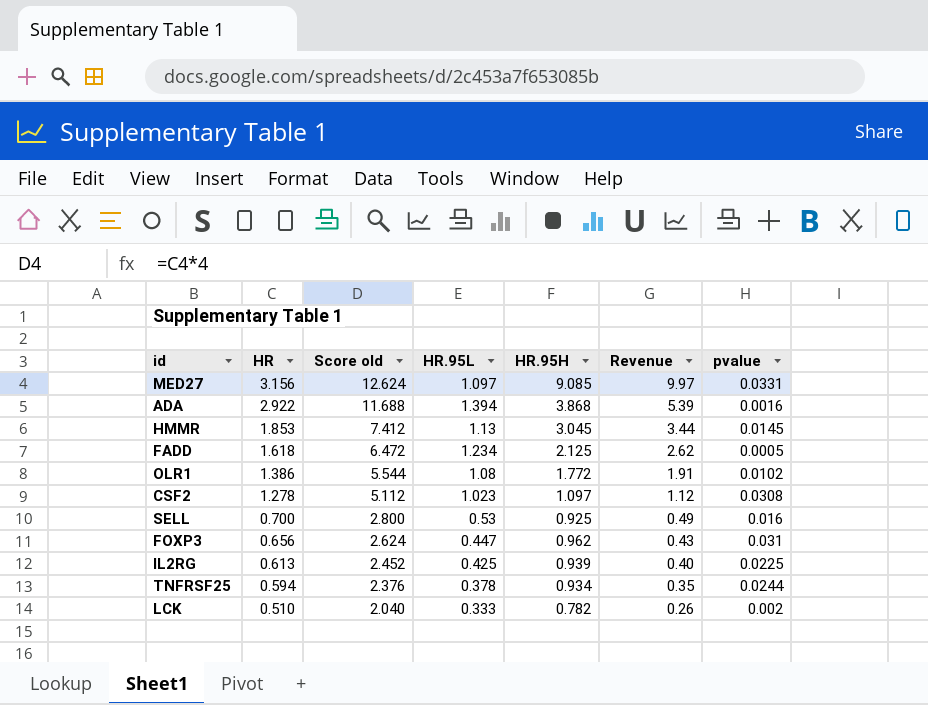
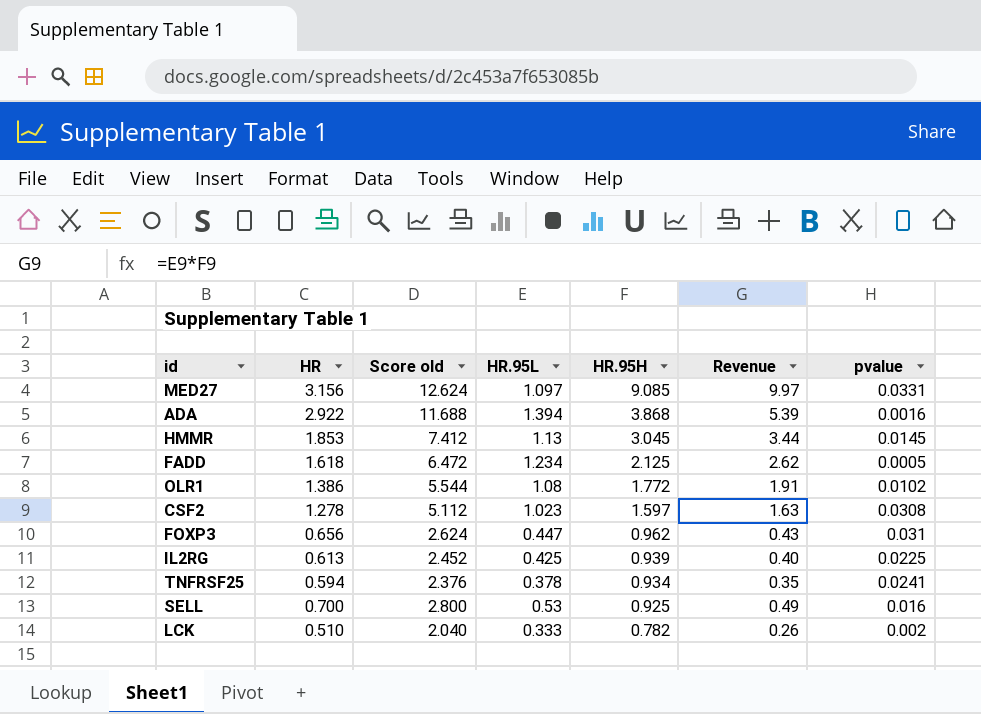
row order: HR descending -> HR.95H descending
CSF2 | HR.95H: 1.097 -> 1.597
CSF2 | Revenue: 1.12 -> 1.63
TNFRSF25 | pvalue: 0.0244 -> 0.0241

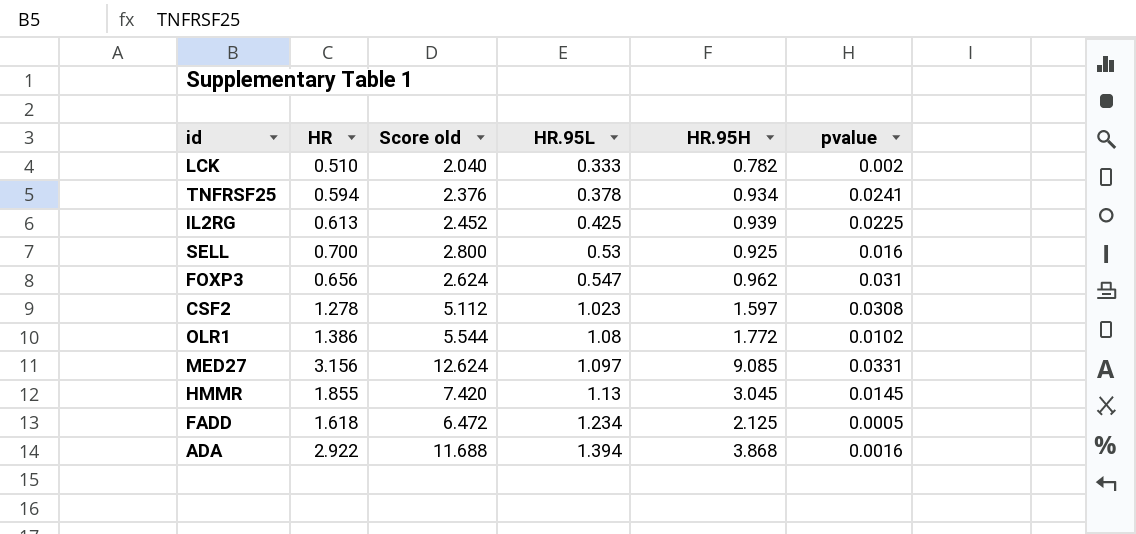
row order: HR.95H descending -> HR.95L ascending
column Revenue | formula: [HR.95L] * [HR.95H] -> none
FOXP3 | HR.95L: 0.447 -> 0.547
HMMR | HR: 1.853 -> 1.855
HMMR | Score old: 7.412 -> 7.420

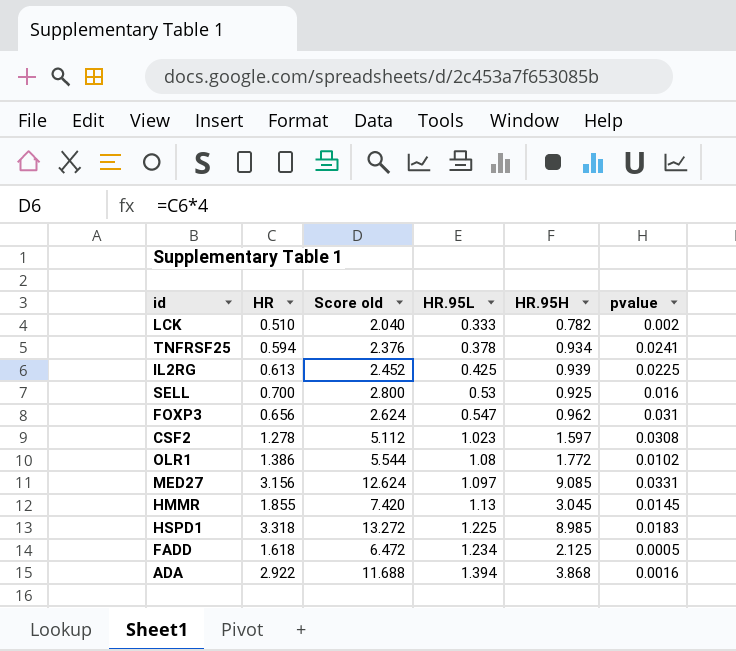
row HSPD1: none -> 3.318 | 13.272 | 1.225 | 8.985 | 0.0183

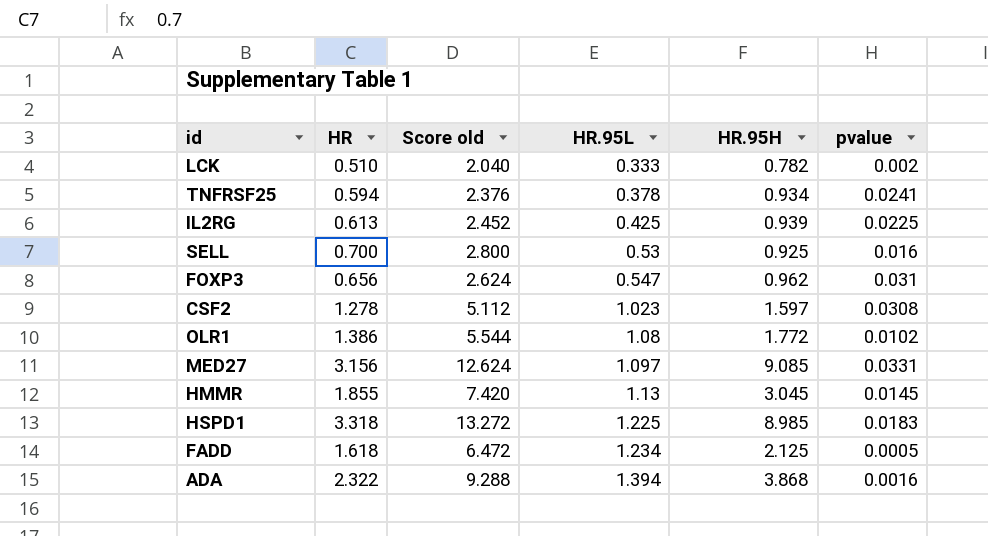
ADA | HR: 2.922 -> 2.322
ADA | Score old: 11.688 -> 9.288

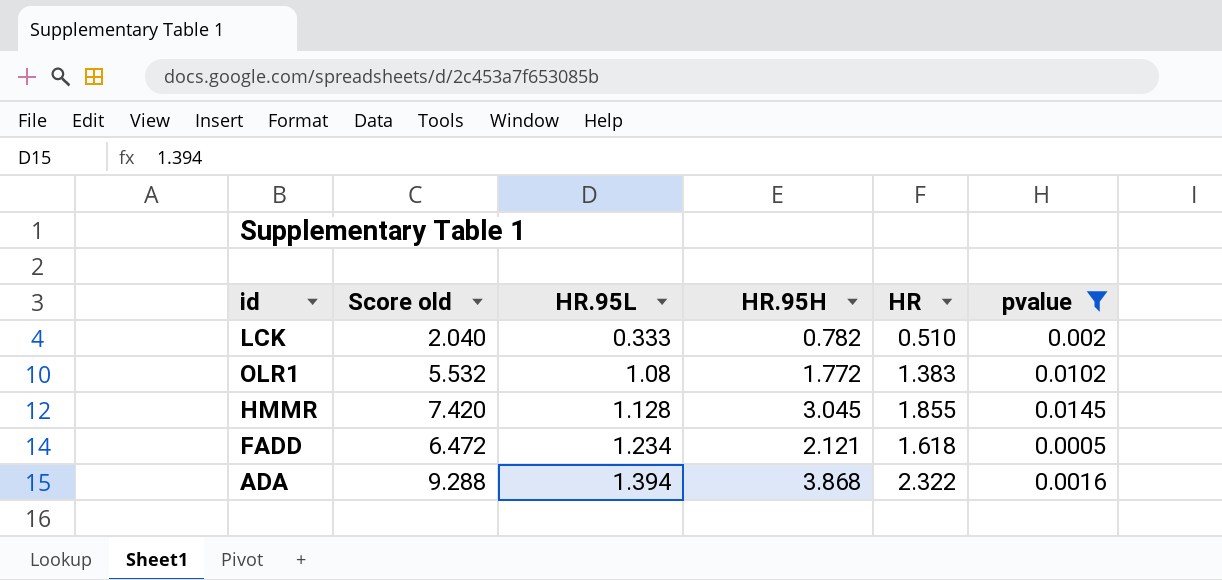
filter: none -> pvalue <= 0.0145
column HR | position: 2 -> 5
OLR1 | Score old: 5.544 -> 5.532
OLR1 | HR: 1.386 -> 1.383
HMMR | HR.95L: 1.13 -> 1.128
FADD | HR.95H: 2.125 -> 2.121

